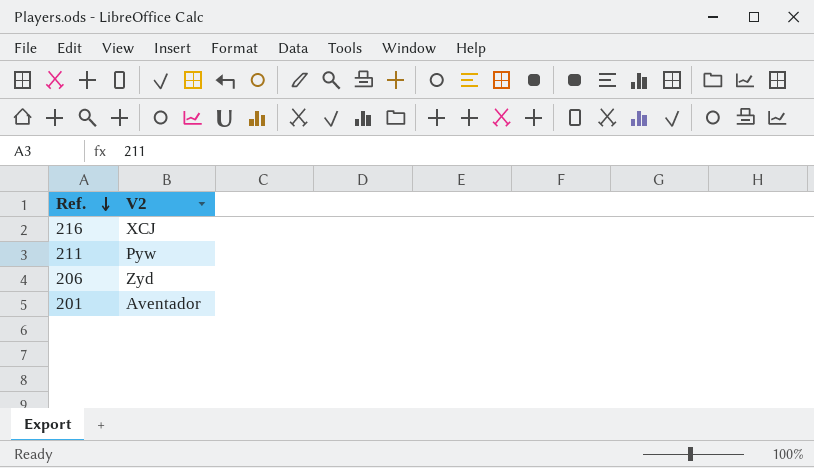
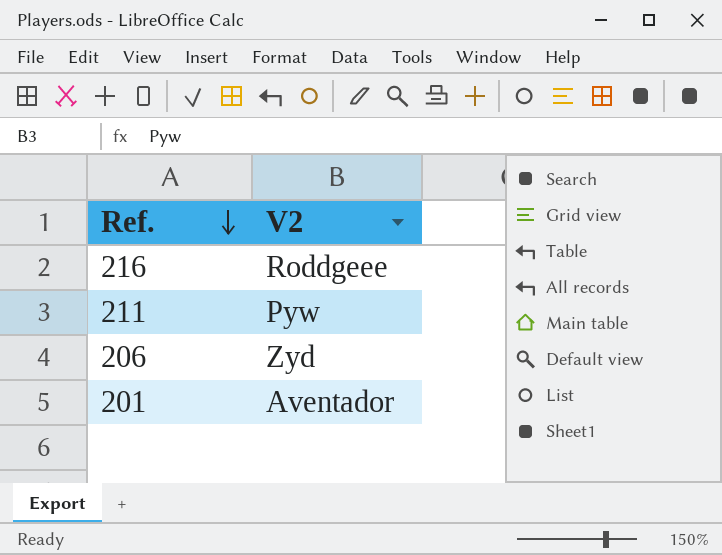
216 | V2: XCJ -> Roddgeee

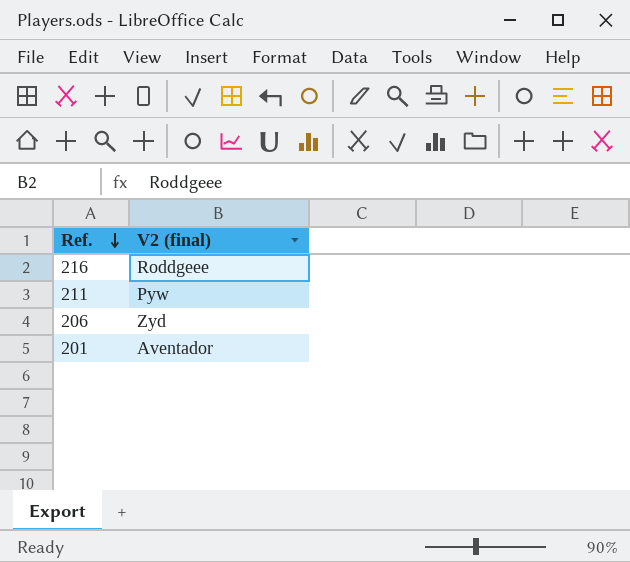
column name: V2 -> V2 (final)

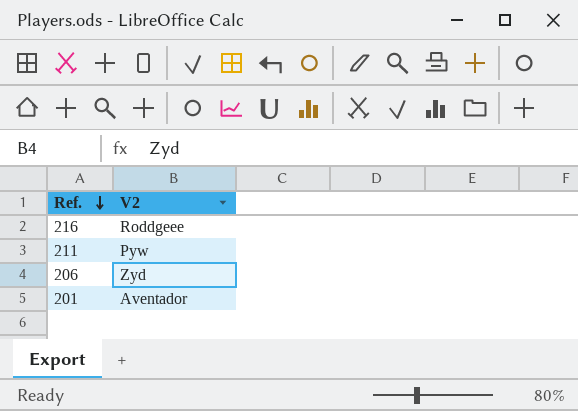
column name: V2 (final) -> V2

